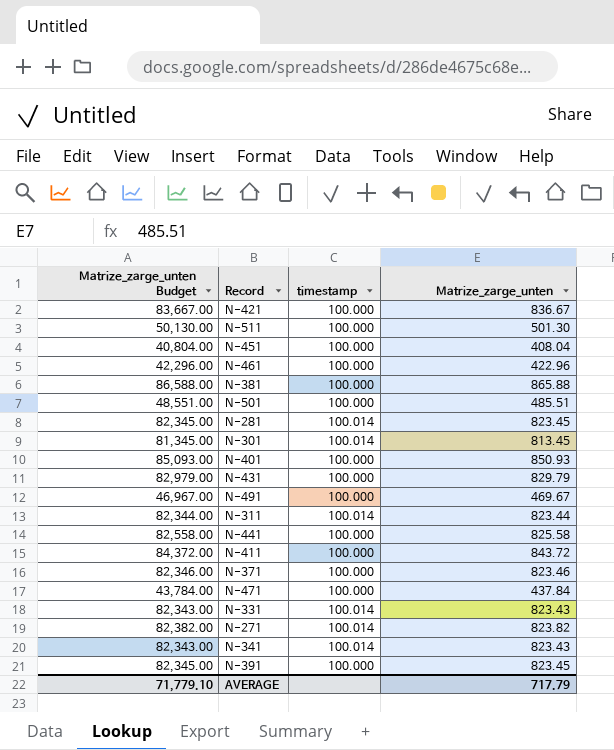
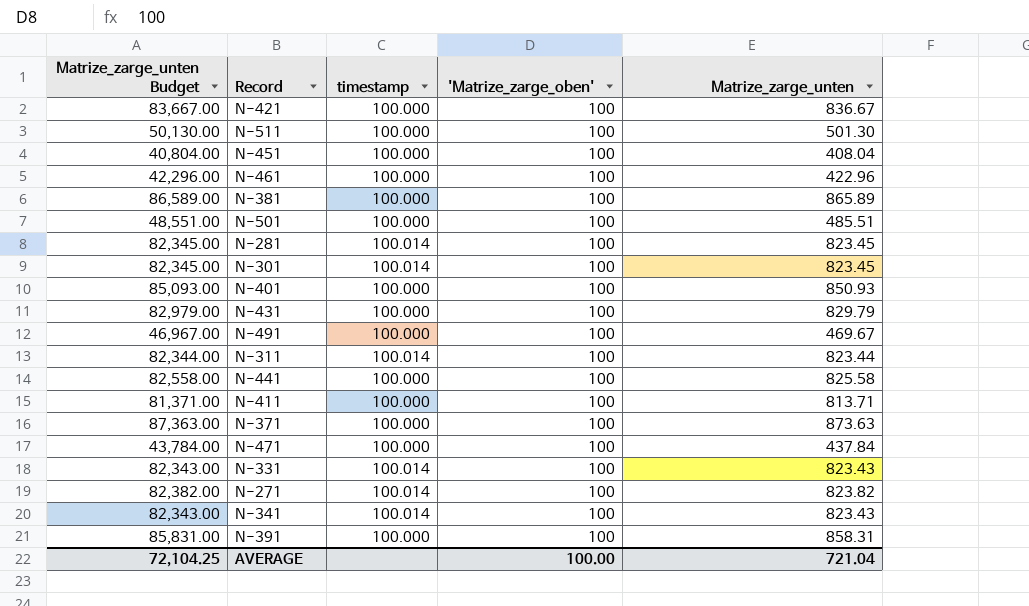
column 'Matrize_zarge_oben' | position: none -> 4
N-381 | Matrize_zarge_unten Budget: 86,588.00 -> 86,589.00
N-381 | Matrize_zarge_unten: 865.88 -> 865.89
N-301 | Matrize_zarge_unten Budget: 81,345.00 -> 82,345.00
N-301 | Matrize_zarge_unten: 813.45 -> 823.45
N-411 | Matrize_zarge_unten Budget: 84,372.00 -> 81,371.00
N-411 | Matrize_zarge_unten: 843.72 -> 813.71
N-371 | Matrize_zarge_unten Budget: 82,346.00 -> 87,363.00
N-371 | Matrize_zarge_unten: 823.46 -> 873.63
N-391 | Matrize_zarge_unten Budget: 82,345.00 -> 85,831.00
N-391 | Matrize_zarge_unten: 823.45 -> 858.31
AVERAGE | Matrize_zarge_unten Budget: 71,779.10 -> 72,104.25
AVERAGE | Matrize_zarge_unten: 717.79 -> 721.04

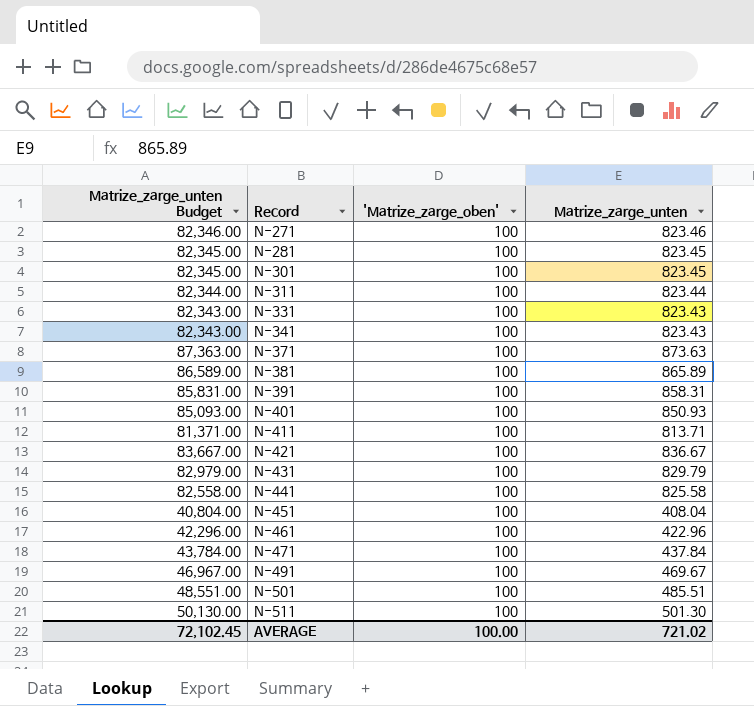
row order: none -> Record ascending
column timestamp | position: 3 -> none
N-271 | Matrize_zarge_unten Budget: 82,382.00 -> 82,346.00
N-271 | Matrize_zarge_unten: 823.82 -> 823.46
AVERAGE | Matrize_zarge_unten Budget: 72,104.25 -> 72,102.45
AVERAGE | Matrize_zarge_unten: 721.04 -> 721.02

